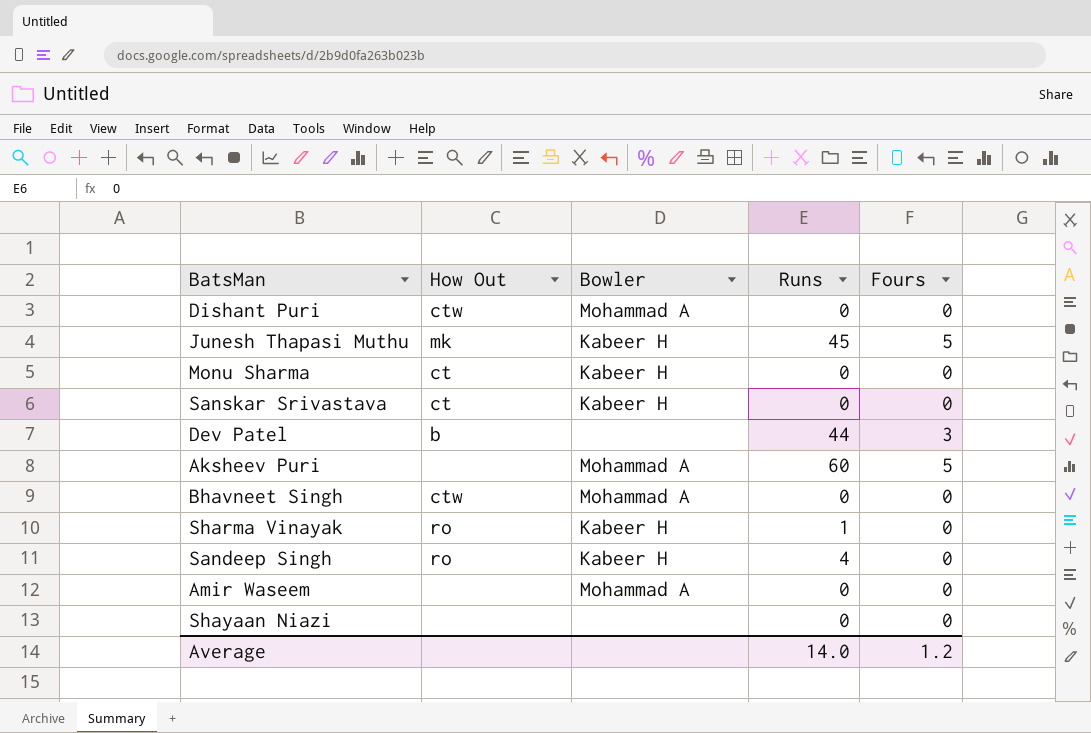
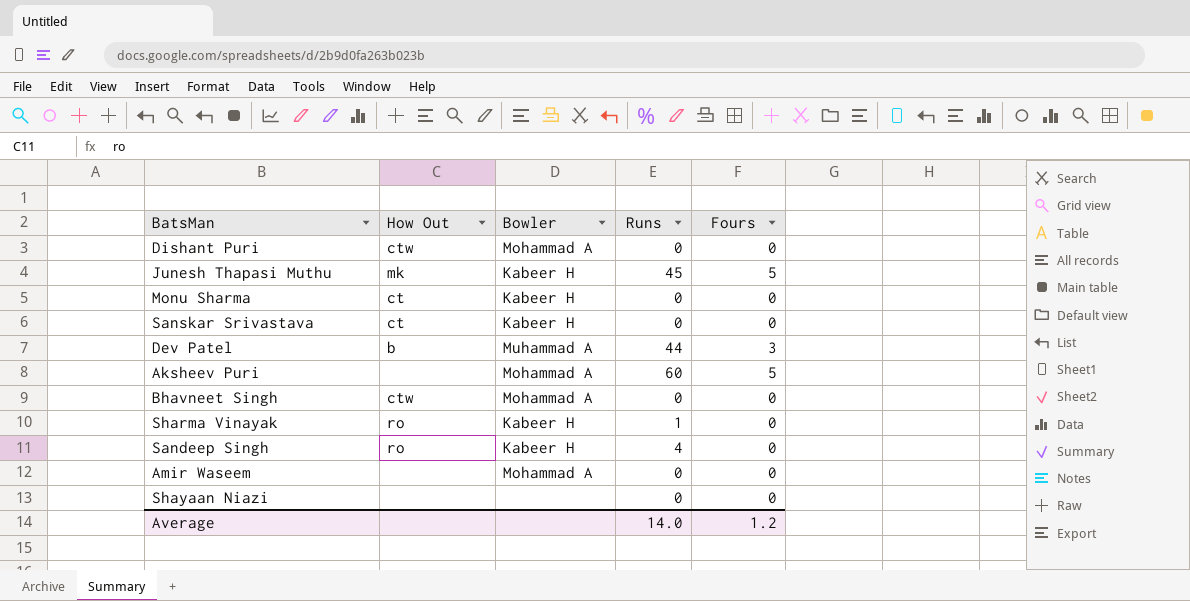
Dev Patel | Bowler: none -> Muhammad A

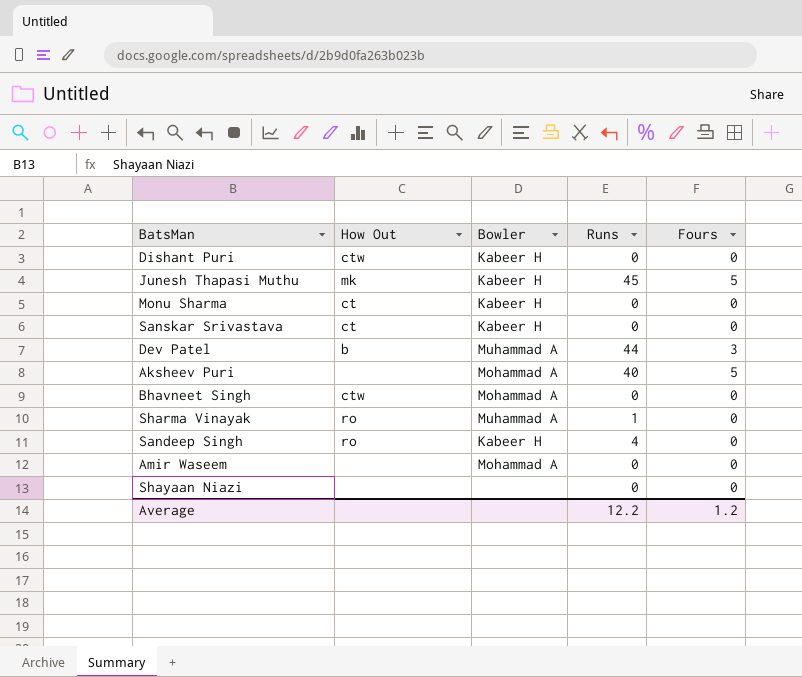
Dishant Puri | Bowler: Mohammad A -> Kabeer H
Aksheev Puri | Runs: 60 -> 40
Sharma Vinayak | Bowler: Kabeer H -> Muhammad A
Average | Runs: 14.0 -> 12.2

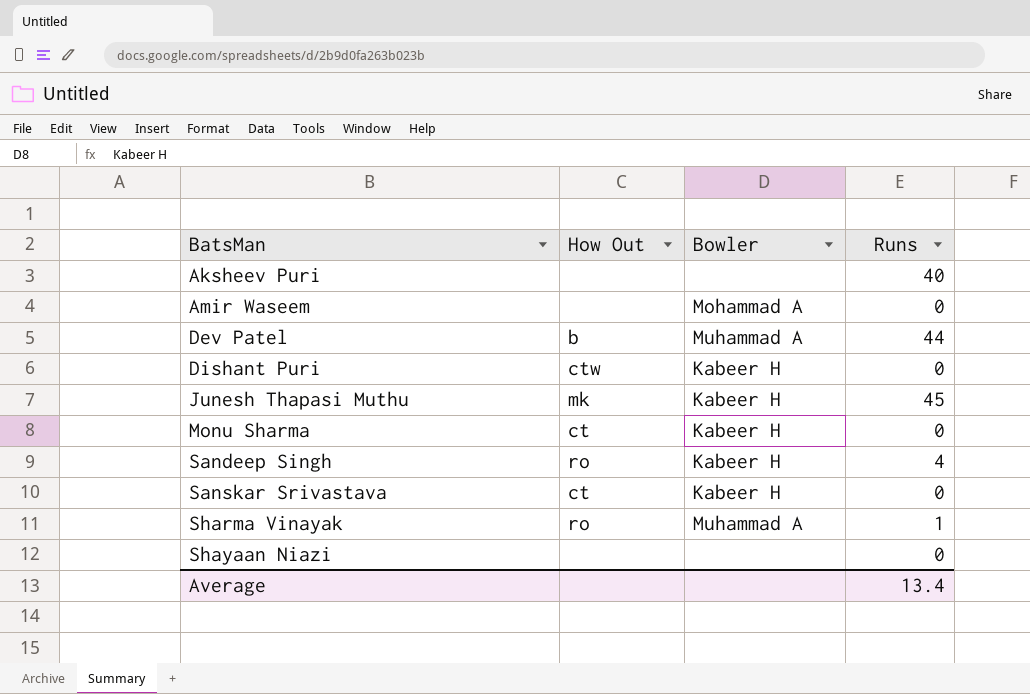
row order: none -> BatsMan ascending
column Fours | position: 5 -> none
row Bhavneet Singh: ctw | Mohammad A | 0 | 0 -> none
Aksheev Puri | Bowler: Mohammad A -> none
Average | Runs: 12.2 -> 13.4

